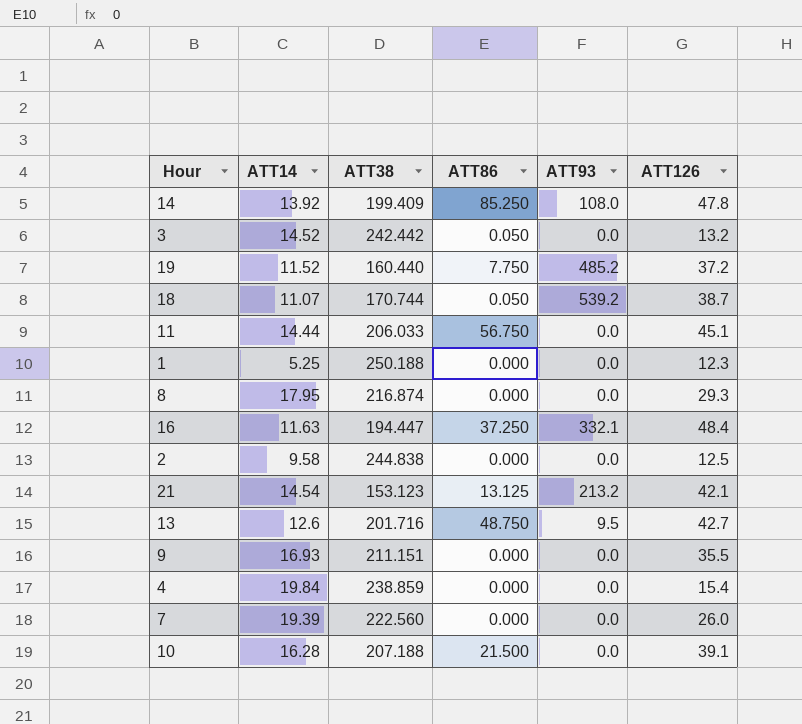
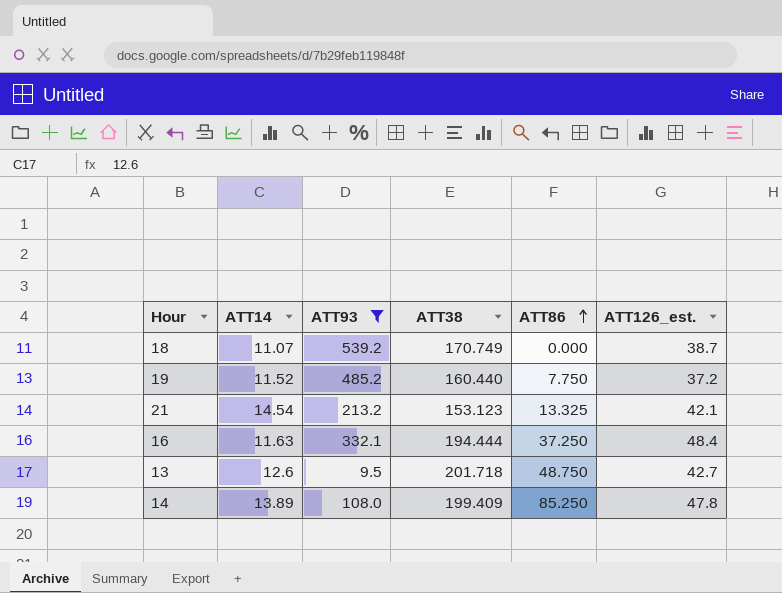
filter: none -> ATT93 != 0.0
row order: none -> ATT86 ascending
column ATT93 | position: 5 -> 3
column name: ATT126 -> ATT126_est.
18 | ATT38: 170.744 -> 170.749
18 | ATT86: 0.050 -> 0.000
21 | ATT86: 13.125 -> 13.325
16 | ATT38: 194.447 -> 194.444
13 | ATT38: 201.716 -> 201.718
14 | ATT14: 13.92 -> 13.89

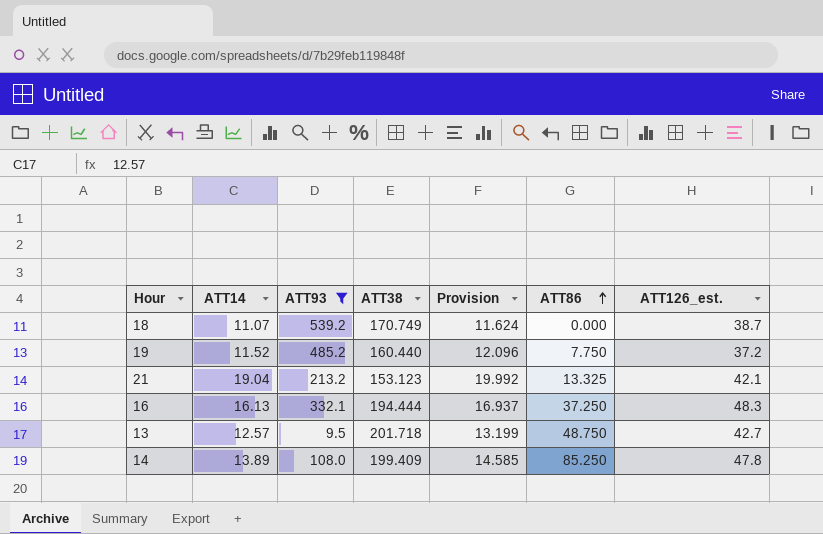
column Provision | formula: none -> [ATT14] * 1.05
21 | ATT14: 14.54 -> 19.04
16 | ATT14: 11.63 -> 16.13
16 | ATT126_est.: 48.4 -> 48.3
13 | ATT14: 12.6 -> 12.57

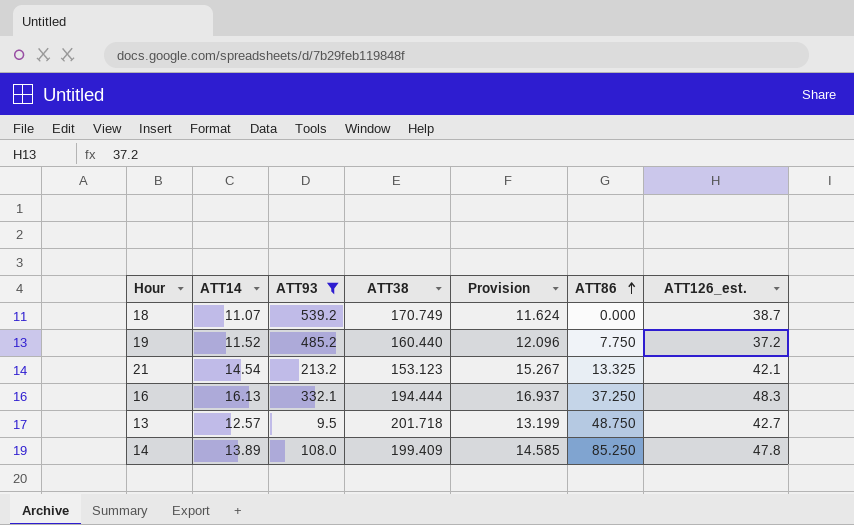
21 | ATT14: 19.04 -> 14.54
21 | Provision: 19.992 -> 15.267

